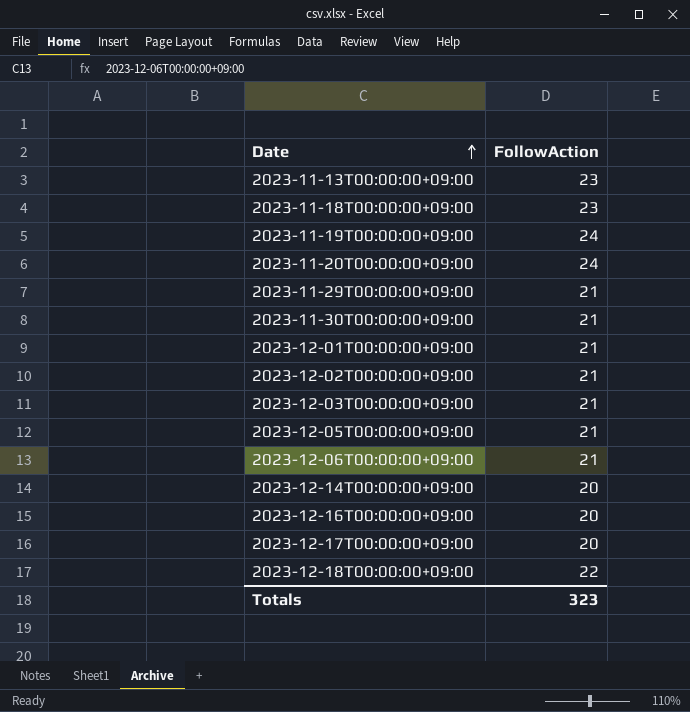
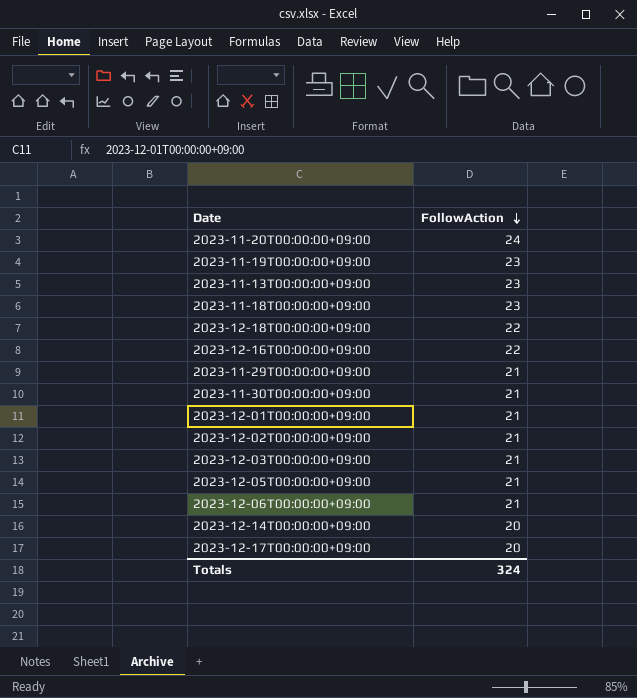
row order: Date ascending -> FollowAction descending
2023-11-19T00:00:00+09:00 | FollowAction: 24 -> 23
2023-12-16T00:00:00+09:00 | FollowAction: 20 -> 22
Totals | FollowAction: 323 -> 324

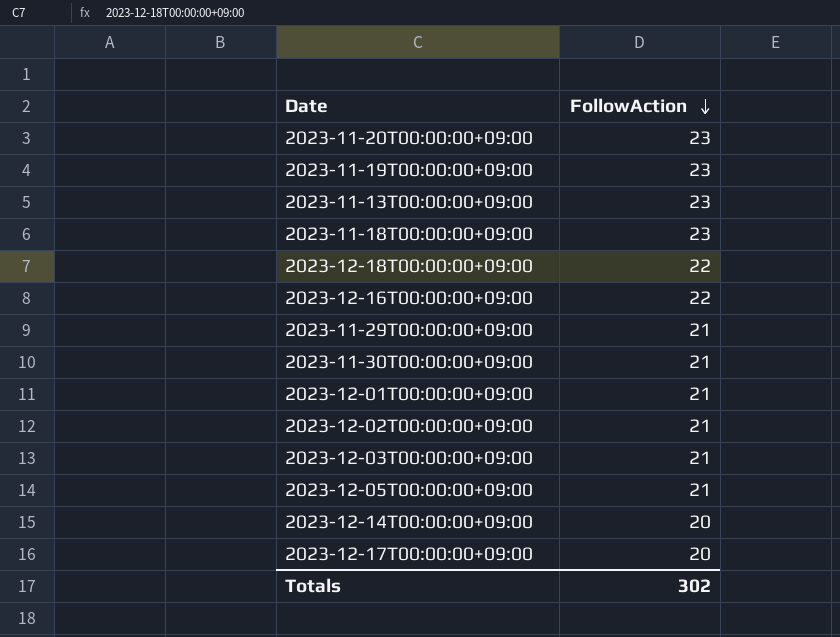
row 2023-12-06T00:00:00+09:00: 21 -> none
2023-11-20T00:00:00+09:00 | FollowAction: 24 -> 23
Totals | FollowAction: 324 -> 302

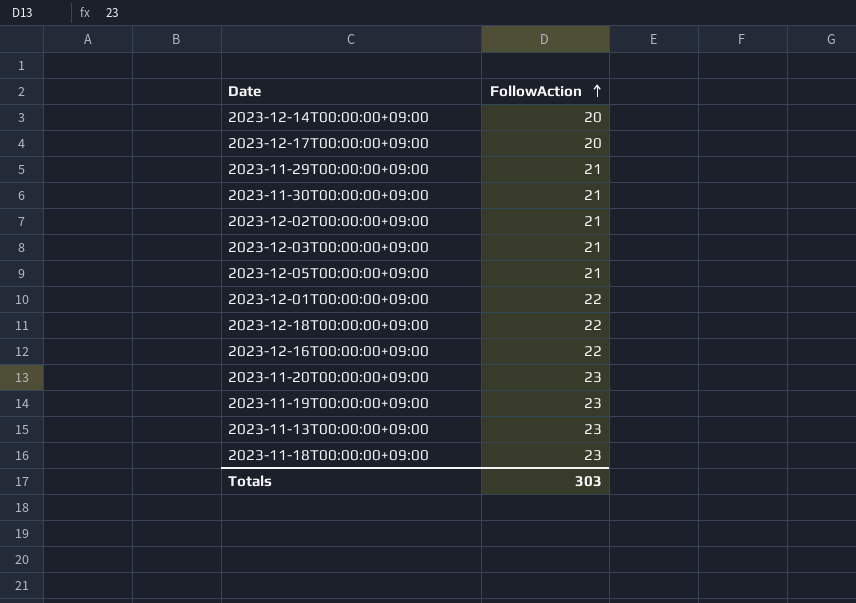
row order: FollowAction descending -> FollowAction ascending
2023-12-01T00:00:00+09:00 | FollowAction: 21 -> 22
Totals | FollowAction: 302 -> 303

